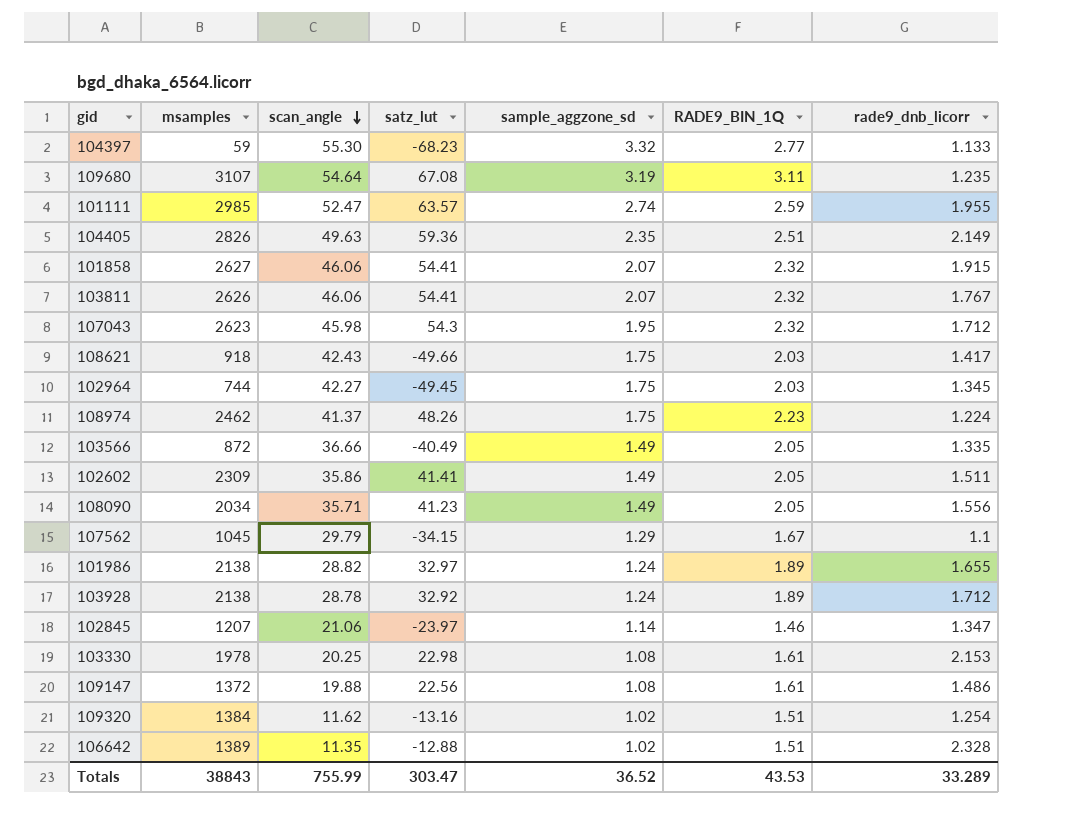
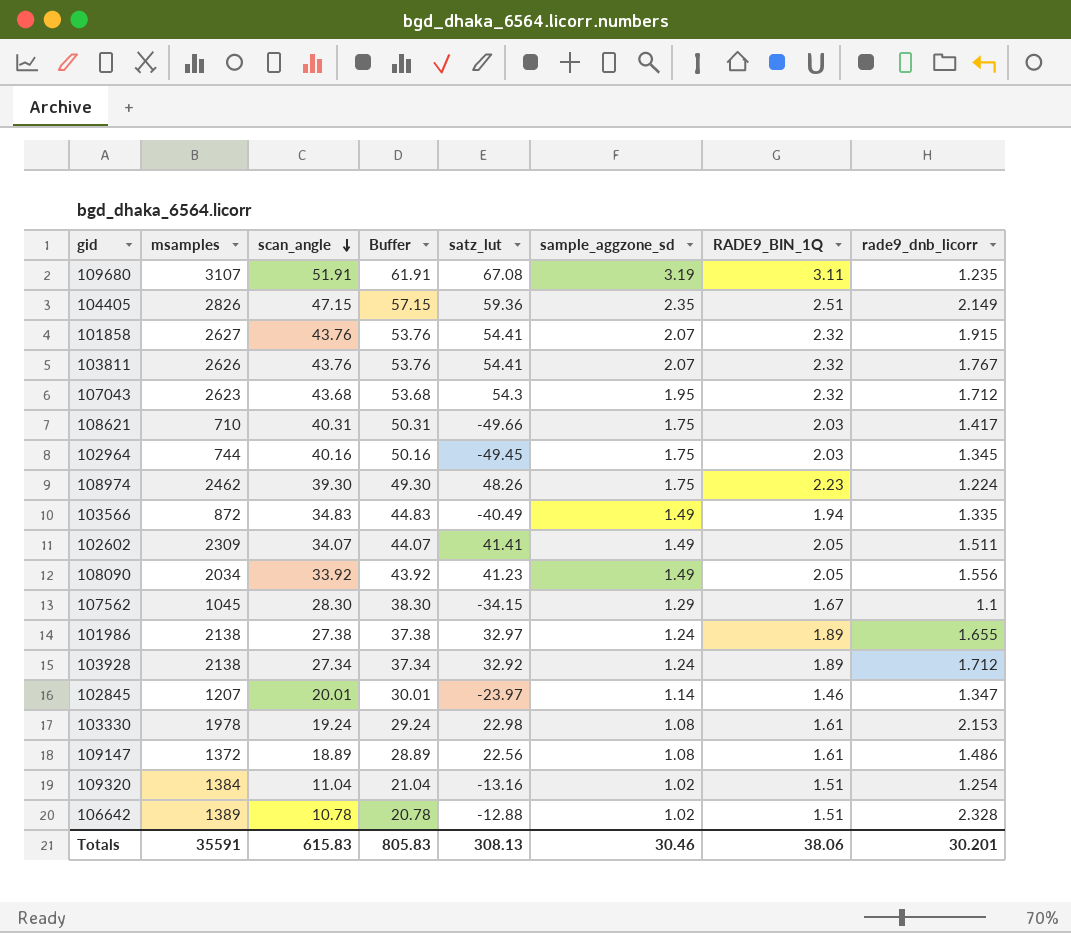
column Buffer | formula: none -> [scan_angle] + 10
row 104397: 59 | 55.30 | -68.23 | 3.32 | 2.77 | 1.133 -> none
row 101111: 2985 | 52.47 | 63.57 | 2.74 | 2.59 | 1.955 -> none
109680 | scan_angle: 54.64 -> 51.91
104405 | scan_angle: 49.63 -> 47.15
101858 | scan_angle: 46.06 -> 43.76
103811 | scan_angle: 46.06 -> 43.76
107043 | scan_angle: 45.98 -> 43.68
108621 | msamples: 918 -> 710
108621 | scan_angle: 42.43 -> 40.31
102964 | scan_angle: 42.27 -> 40.16
108974 | scan_angle: 41.37 -> 39.30
103566 | scan_angle: 36.66 -> 34.83
103566 | RADE9_BIN_1Q: 2.05 -> 1.94
102602 | scan_angle: 35.86 -> 34.07
108090 | scan_angle: 35.71 -> 33.92
107562 | scan_angle: 29.79 -> 28.30
101986 | scan_angle: 28.82 -> 27.38
103928 | scan_angle: 28.78 -> 27.34
102845 | scan_angle: 21.06 -> 20.01
103330 | scan_angle: 20.25 -> 19.24
109147 | scan_angle: 19.88 -> 18.89
109320 | scan_angle: 11.62 -> 11.04
106642 | scan_angle: 11.35 -> 10.78
Totals | msamples: 38843 -> 35591
Totals | scan_angle: 755.99 -> 615.83
Totals | satz_lut: 303.47 -> 308.13
Totals | sample_aggzone_sd: 36.52 -> 30.46
Totals | RADE9_BIN_1Q: 43.53 -> 38.06
Totals | rade9_dnb_licorr: 33.289 -> 30.201

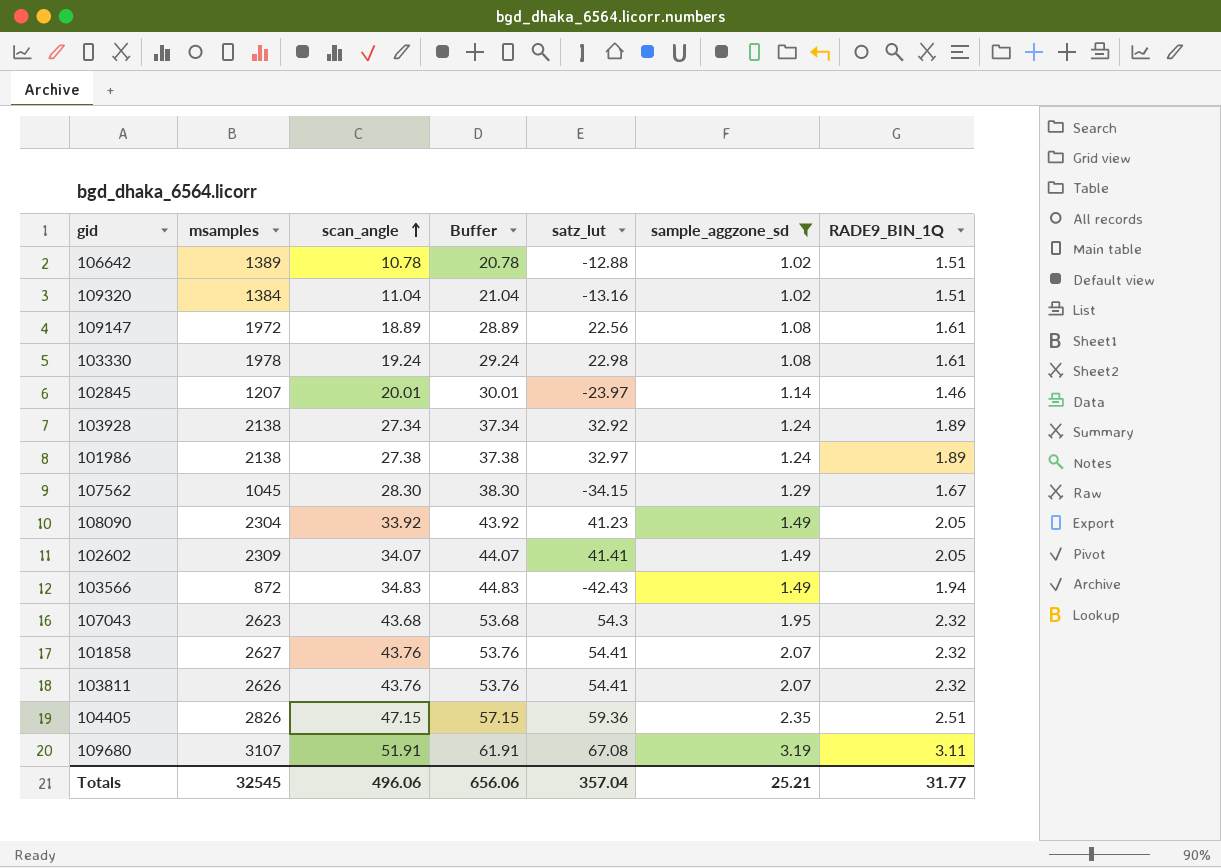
filter: none -> sample_aggzone_sd != 1.75
row order: scan_angle descending -> scan_angle ascending
column rade9_dnb_licorr | position: 8 -> none
109147 | msamples: 1372 -> 1972
108090 | msamples: 2034 -> 2304
103566 | satz_lut: -40.49 -> -42.43
Totals | msamples: 35591 -> 32545
Totals | scan_angle: 615.83 -> 496.06
Totals | Buffer: 805.83 -> 656.06
Totals | satz_lut: 308.13 -> 357.04
Totals | sample_aggzone_sd: 30.46 -> 25.21
Totals | RADE9_BIN_1Q: 38.06 -> 31.77

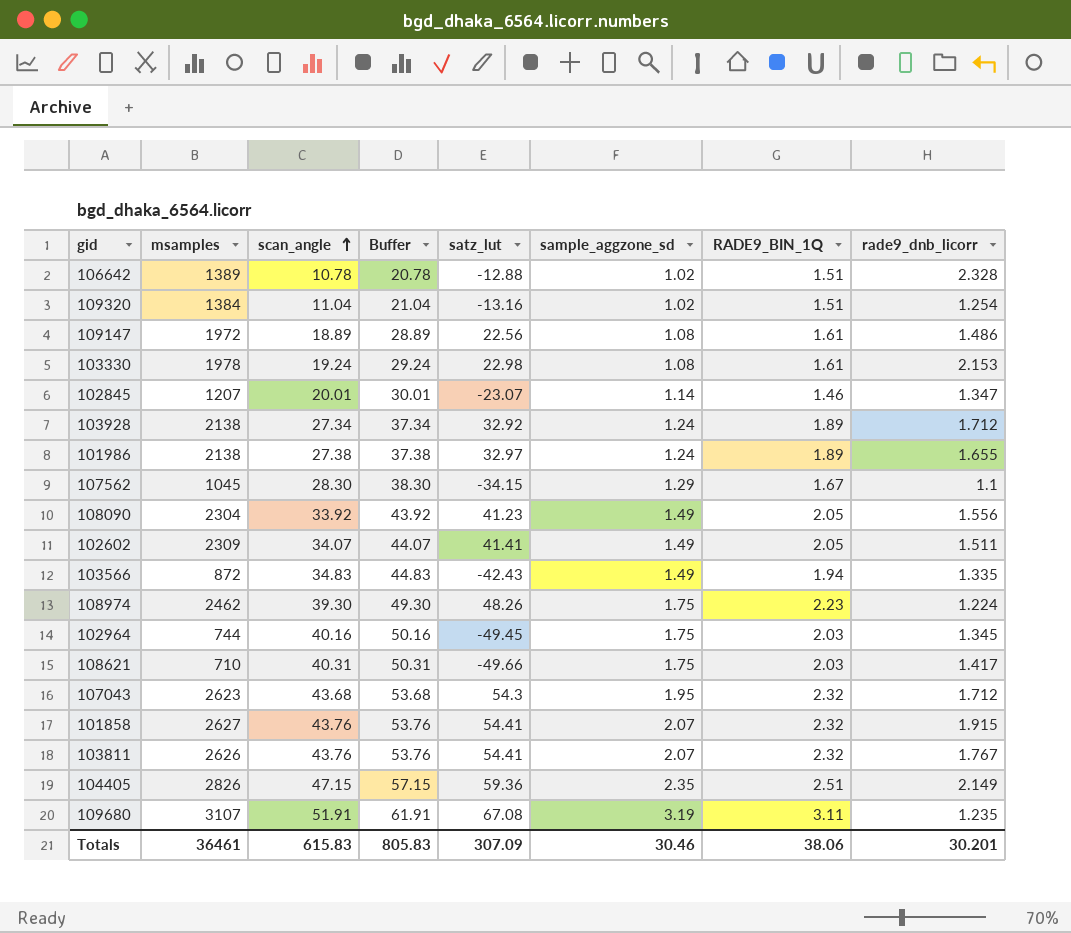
filter: sample_aggzone_sd != 1.75 -> none
column rade9_dnb_licorr | position: none -> 8
102845 | satz_lut: -23.97 -> -23.07
Totals | msamples: 32545 -> 36461
Totals | scan_angle: 496.06 -> 615.83
Totals | Buffer: 656.06 -> 805.83
Totals | satz_lut: 357.04 -> 307.09
Totals | sample_aggzone_sd: 25.21 -> 30.46
Totals | RADE9_BIN_1Q: 31.77 -> 38.06

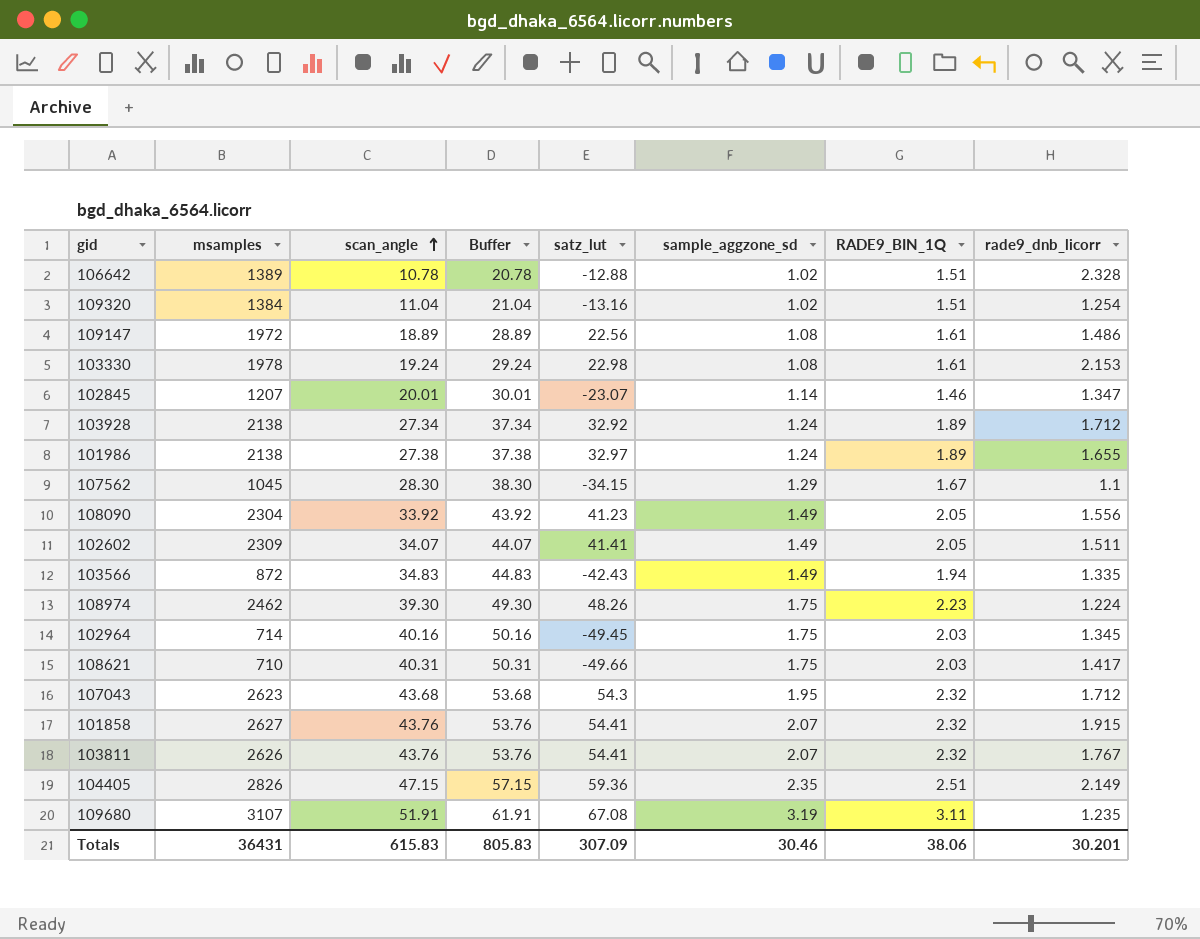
102964 | msamples: 744 -> 714
Totals | msamples: 36461 -> 36431

